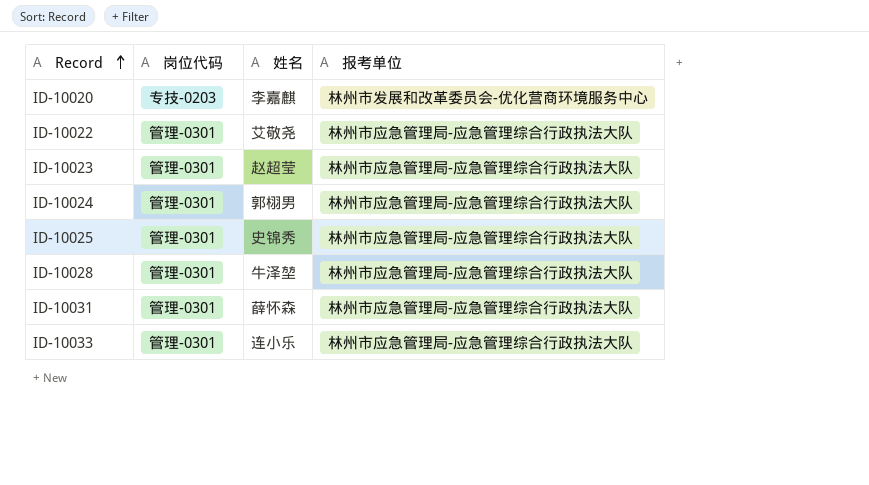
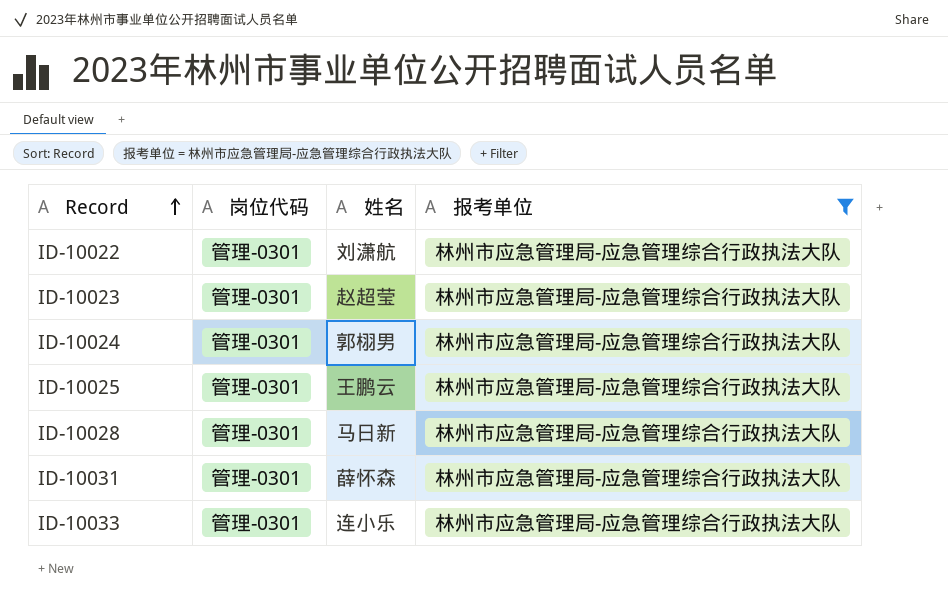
filter: none -> 报考单位 = 林州市应急管理局-应急管理综合行政执法大队
ID-10022 | 姓名: 艾敬尧 -> 刘潇航
ID-10025 | 姓名: 史锦秀 -> 王鹏云
ID-10028 | 姓名: 牛泽堃 -> 马日新

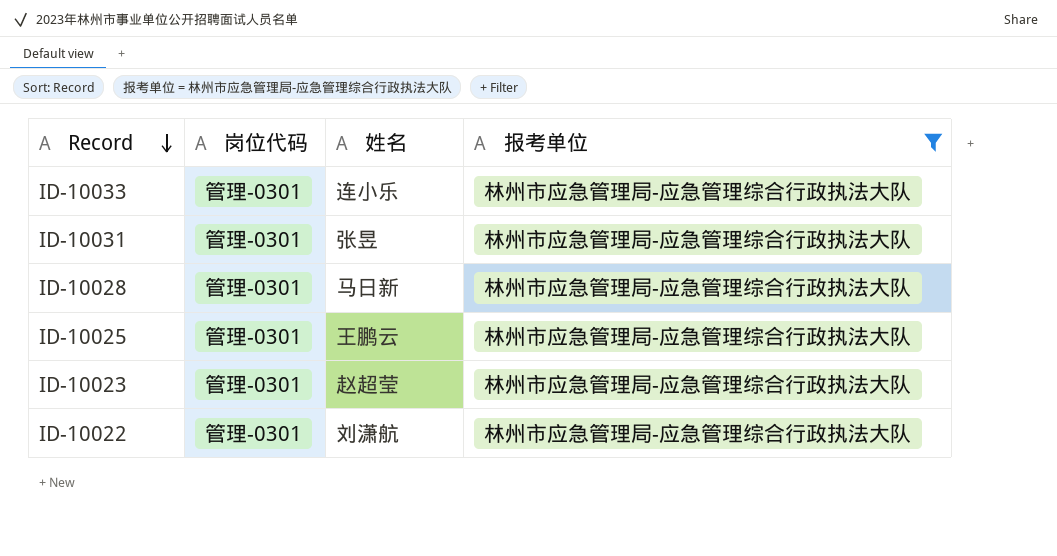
row order: Record ascending -> Record descending
row ID-10024: 管理-0301 | 郭栩男 | 林州市应急管理局-应急管理综合行政执法大队 -> none
ID-10031 | 姓名: 薛怀森 -> 张昱

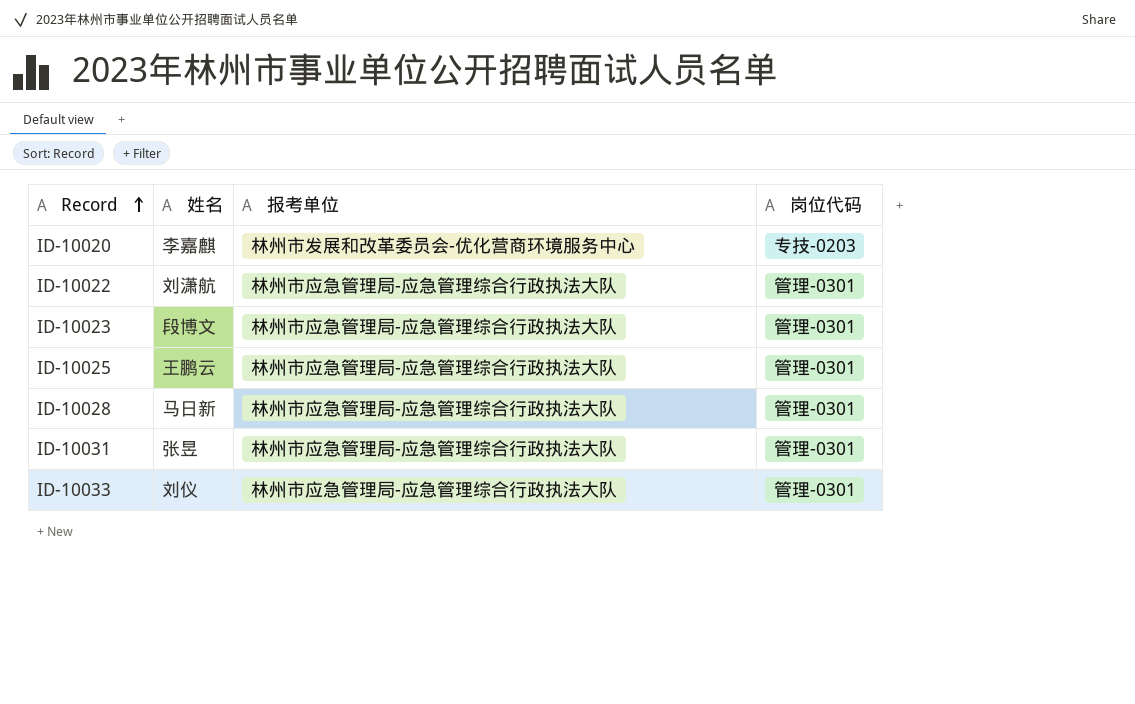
filter: 报考单位 = 林州市应急管理局-应急管理综合行政执法大队 -> none
row order: Record descending -> Record ascending
column 岗位代码 | position: 2 -> 4
ID-10023 | 姓名: 赵超莹 -> 段博文
ID-10033 | 姓名: 连小乐 -> 刘仪

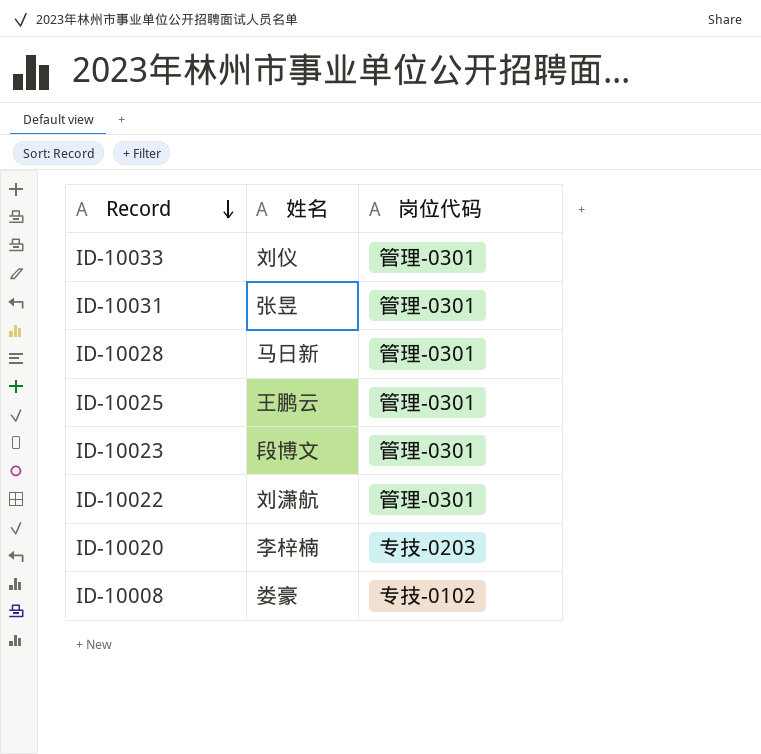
row order: Record ascending -> Record descending
column 报考单位 | position: 3 -> none
ID-10020 | 姓名: 李嘉麒 -> 李梓楠
row ID-10008: none -> 娄豪 | 专技-0102

